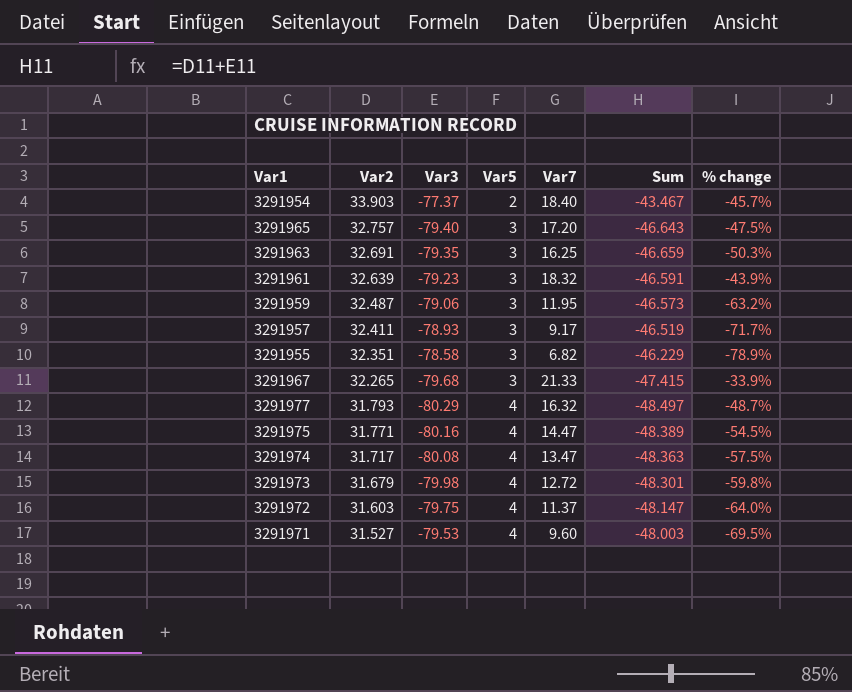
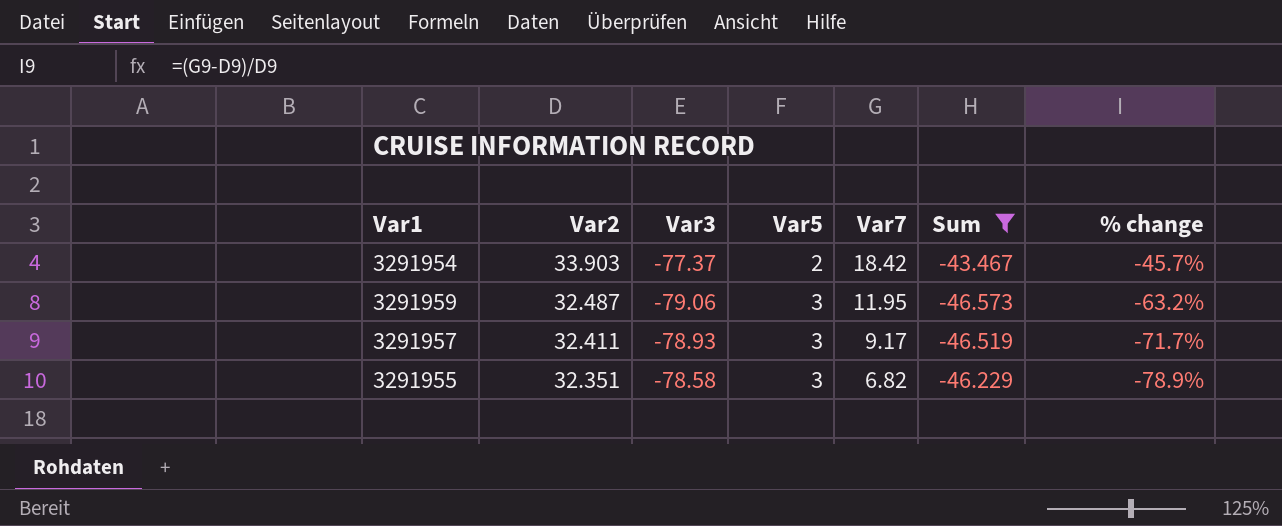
filter: none -> Sum >= -46.573
3291954 | Var7: 18.40 -> 18.42

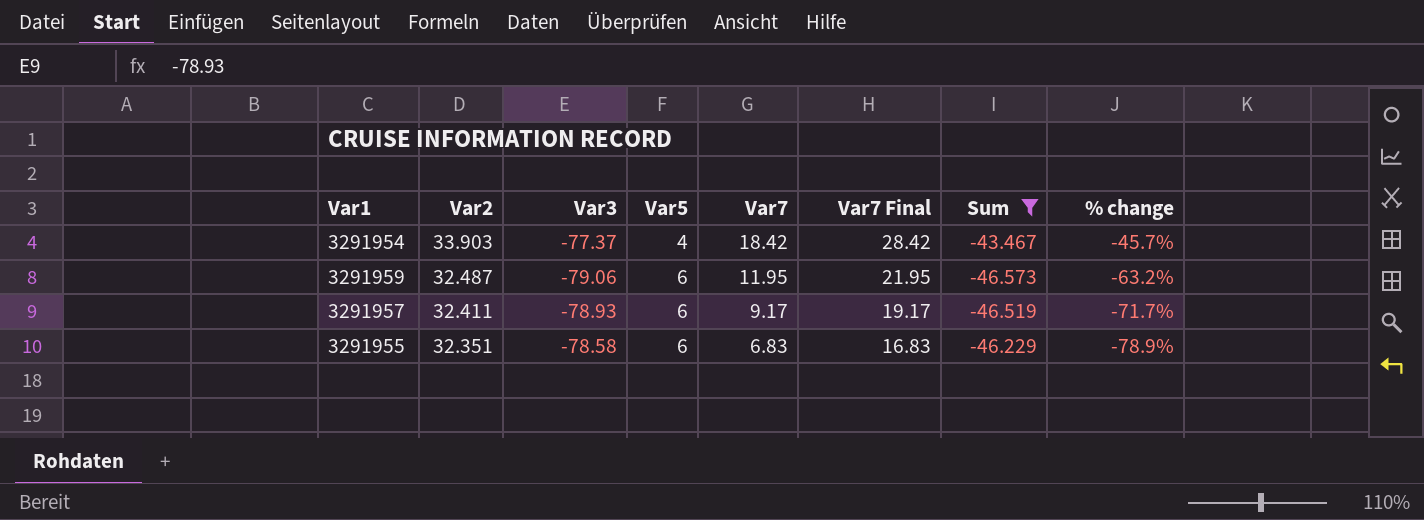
column Var7 Final | formula: none -> [Var7] + 10
3291954 | Var5: 2 -> 4
3291959 | Var5: 3 -> 6
3291957 | Var5: 3 -> 6
3291955 | Var5: 3 -> 6
3291955 | Var7: 6.82 -> 6.83

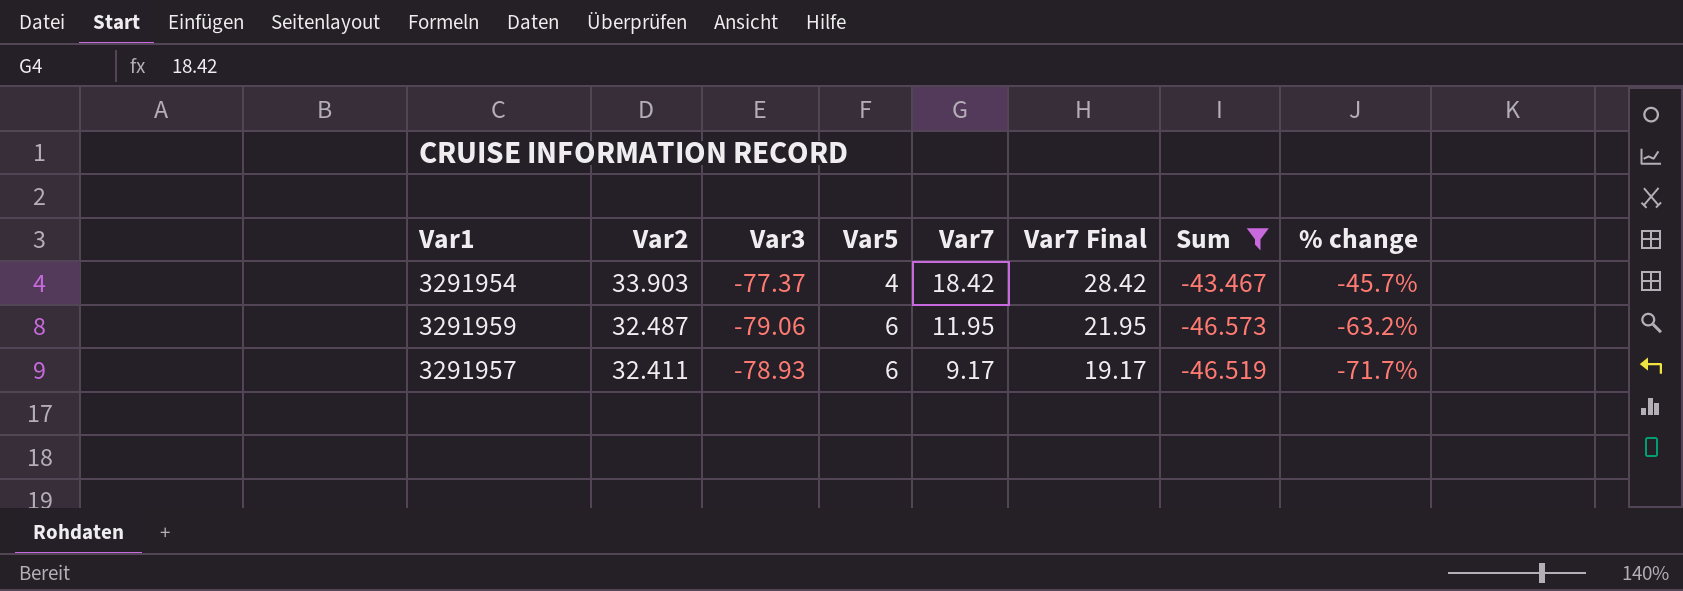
row 3291955: 32.351 | -78.58 | 6 | 6.83 | 16.83 | -46.229 | -78.9% -> none

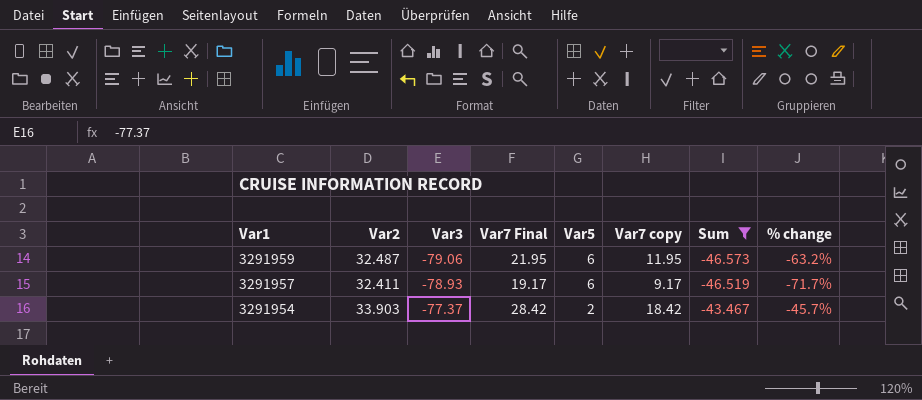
row order: Var2 descending -> Var1 descending
column Var7 Final | position: 6 -> 4
column name: Var7 -> Var7 copy
3291954 | Var5: 4 -> 2

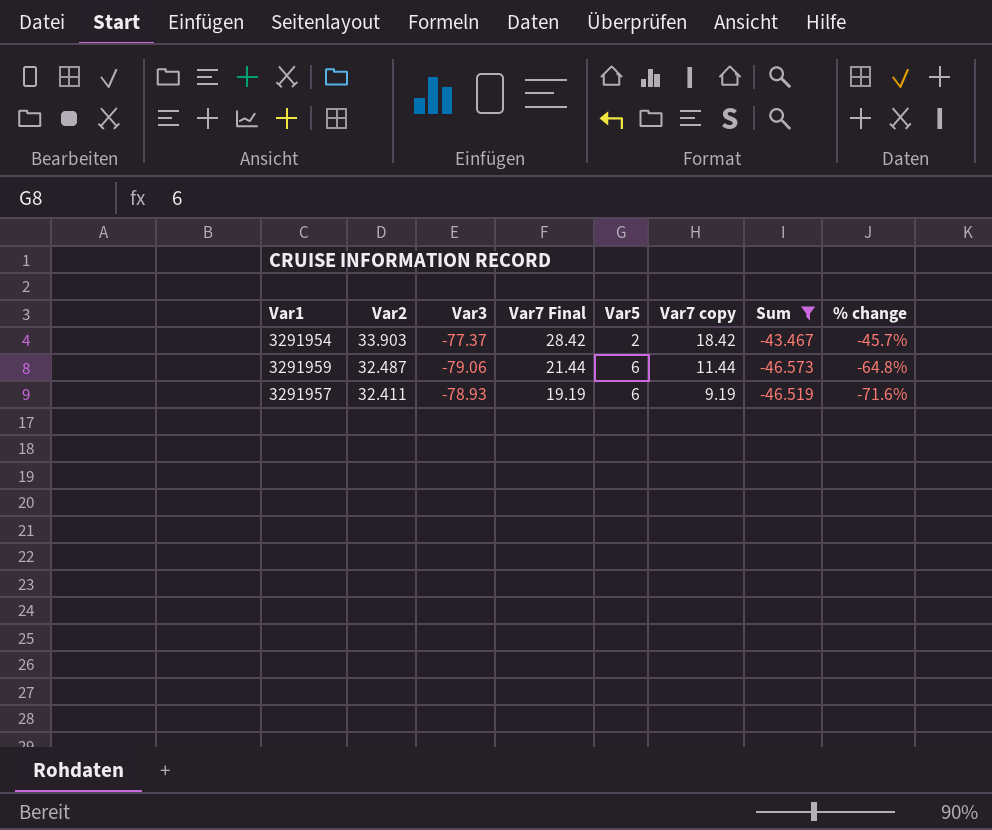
row order: Var1 descending -> Var2 descending
3291959 | Var7 Final: 21.95 -> 21.44
3291959 | Var7 copy: 11.95 -> 11.44
3291959 | % change: -63.2% -> -64.8%
3291957 | Var7 Final: 19.17 -> 19.19
3291957 | Var7 copy: 9.17 -> 9.19
3291957 | % change: -71.7% -> -71.6%

